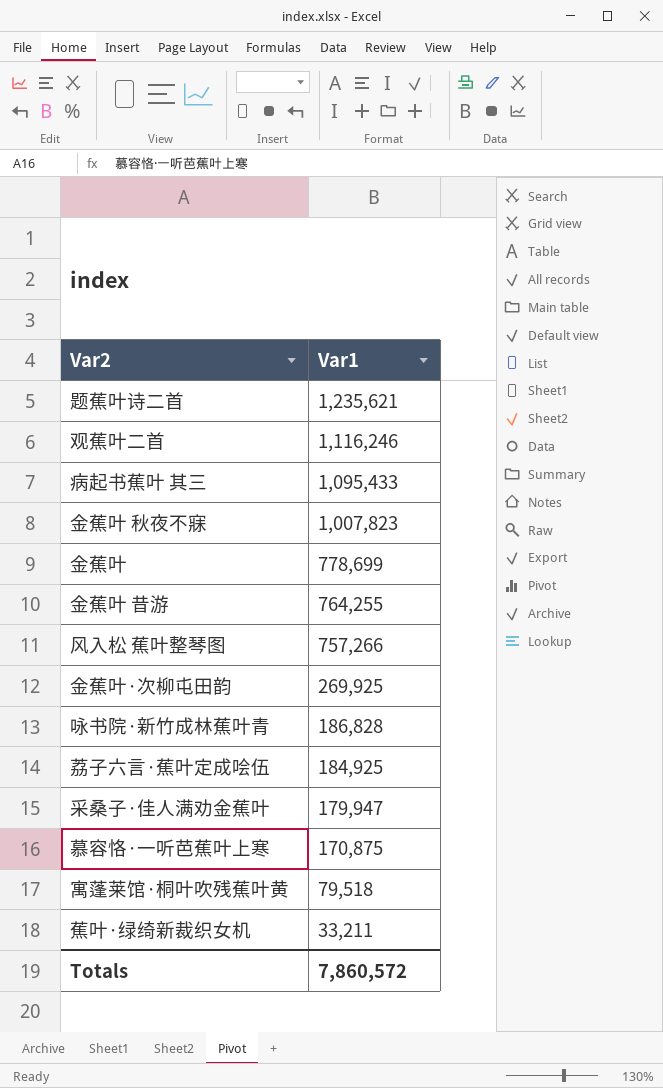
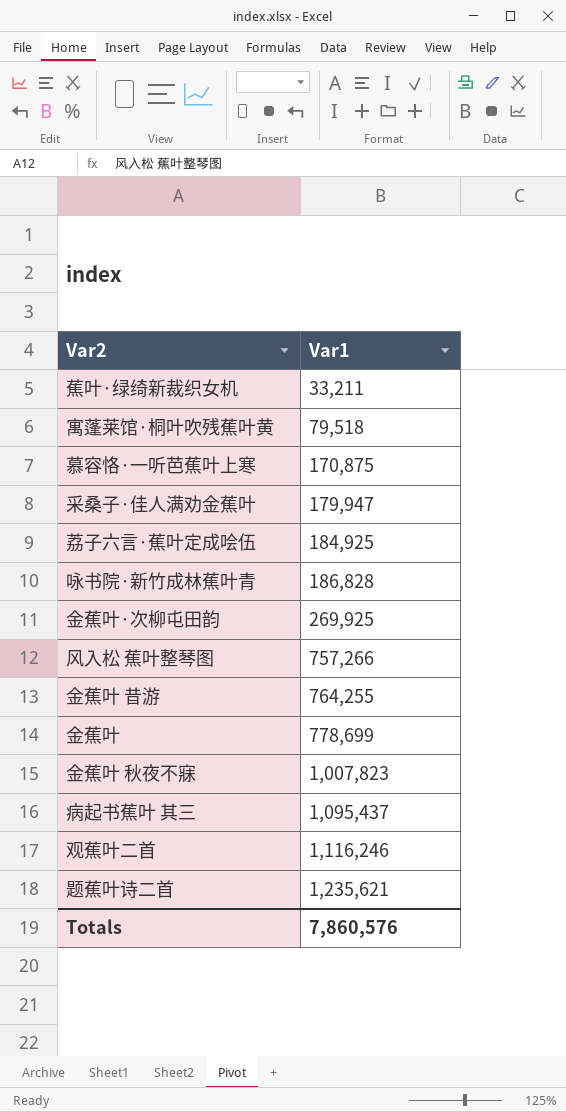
row order: Var1 descending -> Var1 ascending
病起书蕉叶 其三 | Var1: 1,095,433 -> 1,095,437
Totals | Var1: 7,860,572 -> 7,860,576

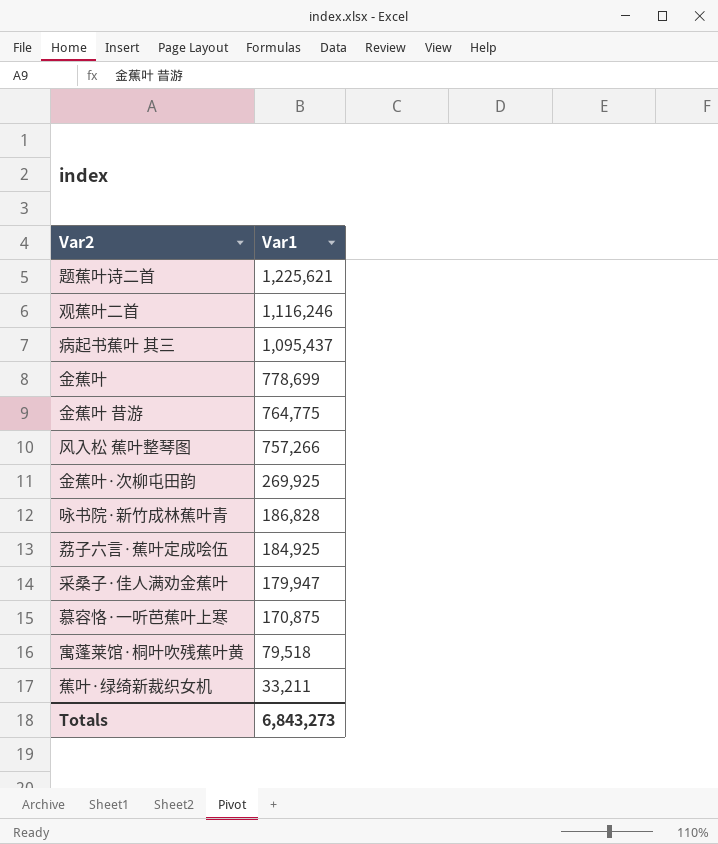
row order: Var1 ascending -> Var1 descending
row 金蕉叶 秋夜不寐: 1,007,823 -> none
题蕉叶诗二首 | Var1: 1,235,621 -> 1,225,621
金蕉叶 昔游 | Var1: 764,255 -> 764,775
Totals | Var1: 7,860,576 -> 6,843,273

